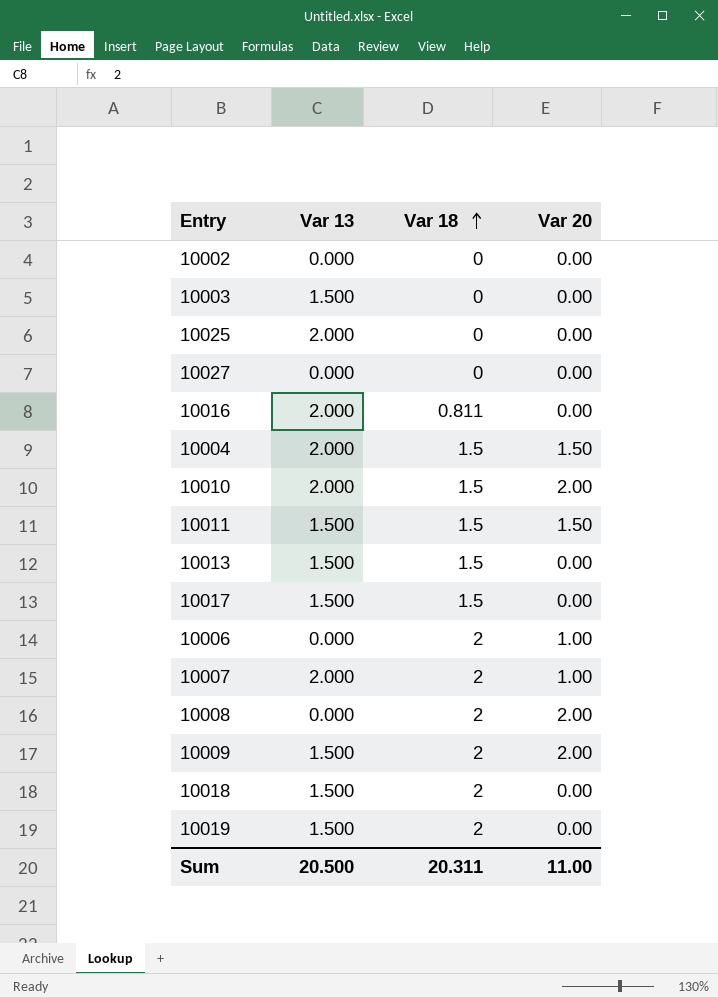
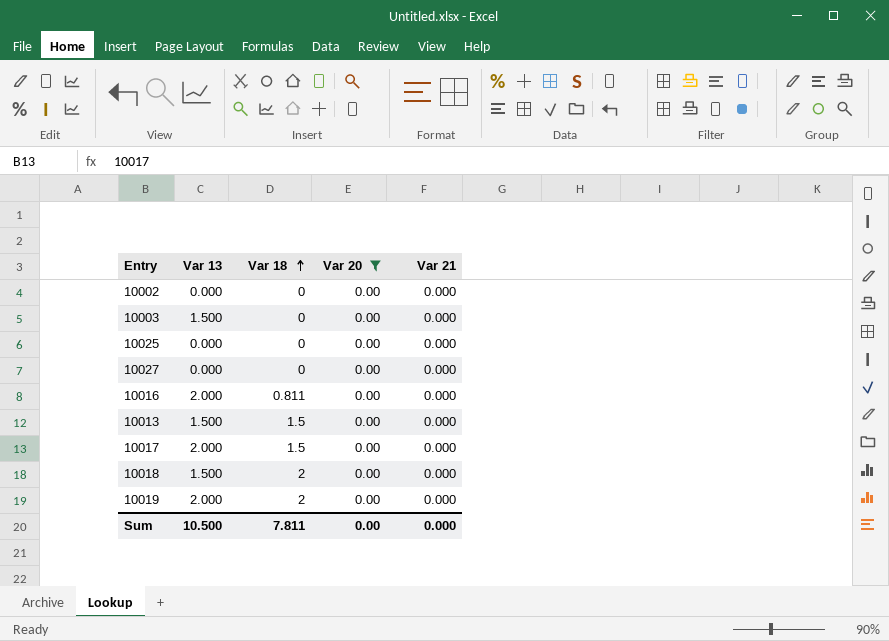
filter: none -> Var 20 = 0.00
column Var 21 | position: none -> 5
10025 | Var 13: 2.000 -> 0.000
10017 | Var 13: 1.500 -> 2.000
10019 | Var 13: 1.500 -> 2.000
Sum | Var 13: 20.500 -> 10.500
Sum | Var 18: 20.311 -> 7.811
Sum | Var 20: 11.00 -> 0.00

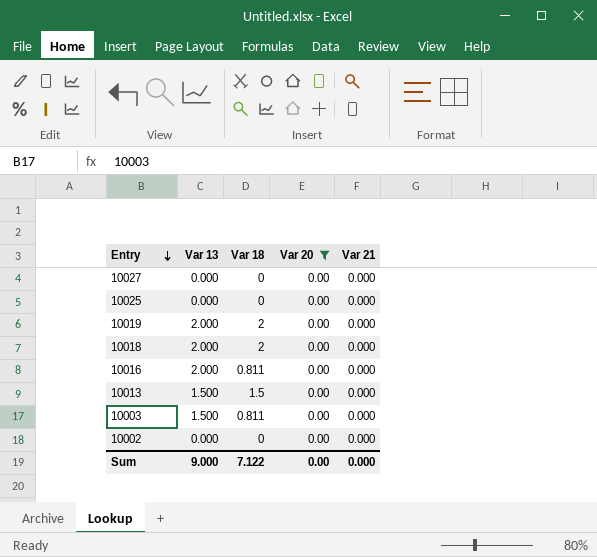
row order: Var 18 ascending -> Entry descending
row 10017: 2.000 | 1.5 | 0.00 | 0.000 -> none
10018 | Var 13: 1.500 -> 2.000
10003 | Var 18: 0 -> 0.811
Sum | Var 13: 10.500 -> 9.000
Sum | Var 18: 7.811 -> 7.122

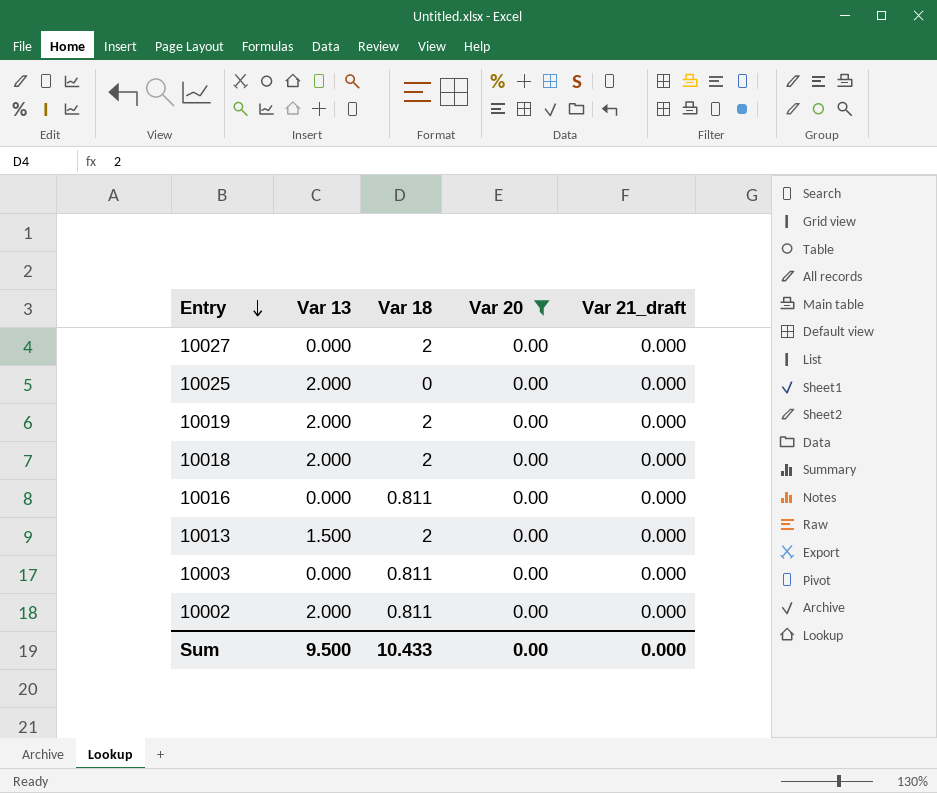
column name: Var 21 -> Var 21_draft
10027 | Var 18: 0 -> 2
10025 | Var 13: 0.000 -> 2.000
10016 | Var 13: 2.000 -> 0.000
10013 | Var 18: 1.5 -> 2
10003 | Var 13: 1.500 -> 0.000
10002 | Var 13: 0.000 -> 2.000
10002 | Var 18: 0 -> 0.811
Sum | Var 13: 9.000 -> 9.500
Sum | Var 18: 7.122 -> 10.433

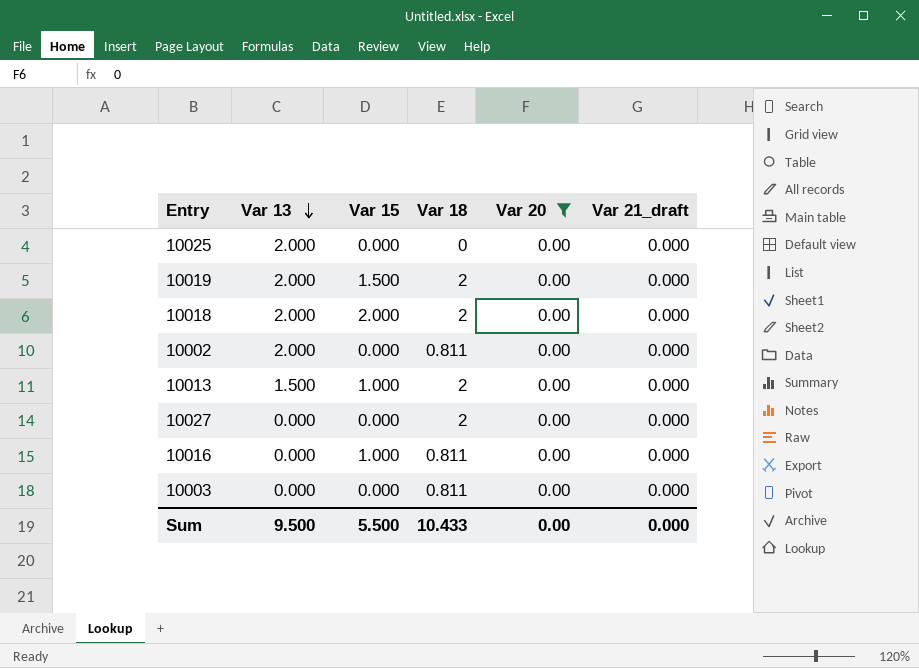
row order: Entry descending -> Var 13 descending
column Var 15 | position: none -> 3

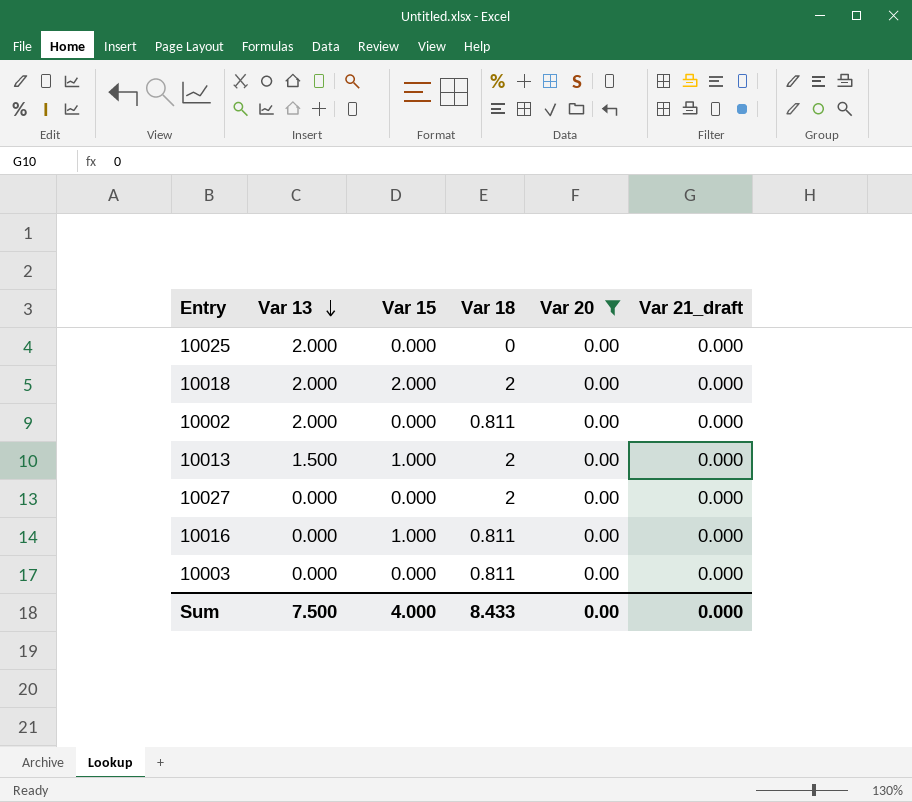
row 10019: 2.000 | 1.500 | 2 | 0.00 | 0.000 -> none
Sum | Var 13: 9.500 -> 7.500
Sum | Var 15: 5.500 -> 4.000
Sum | Var 18: 10.433 -> 8.433

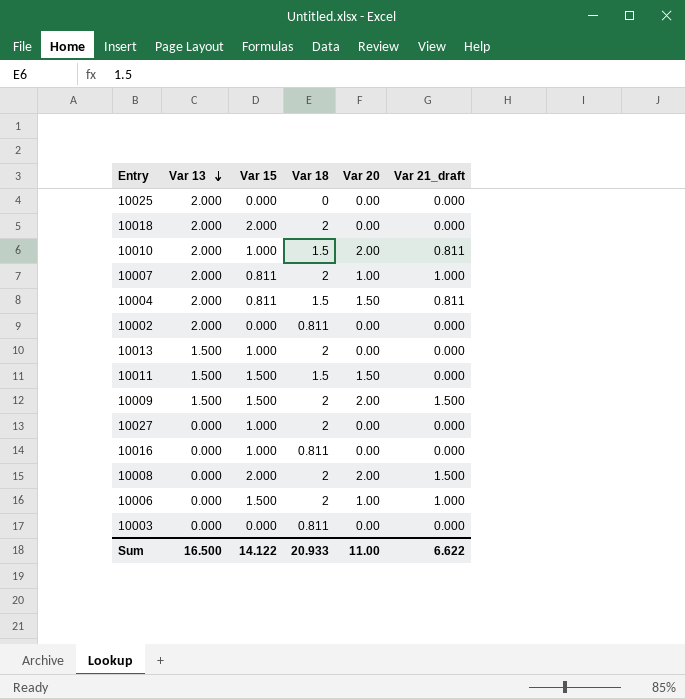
filter: Var 20 = 0.00 -> none
10027 | Var 15: 0.000 -> 1.000
Sum | Var 13: 7.500 -> 16.500
Sum | Var 15: 4.000 -> 14.122
Sum | Var 18: 8.433 -> 20.933
Sum | Var 20: 0.00 -> 11.00
Sum | Var 21_draft: 0.000 -> 6.622

